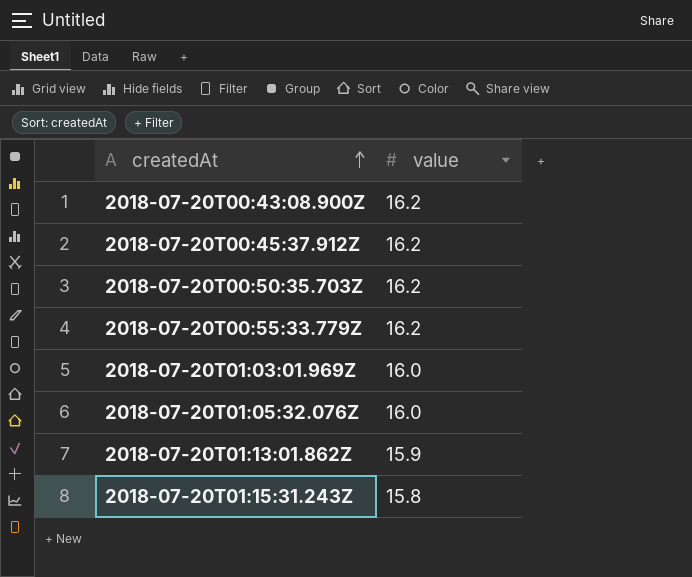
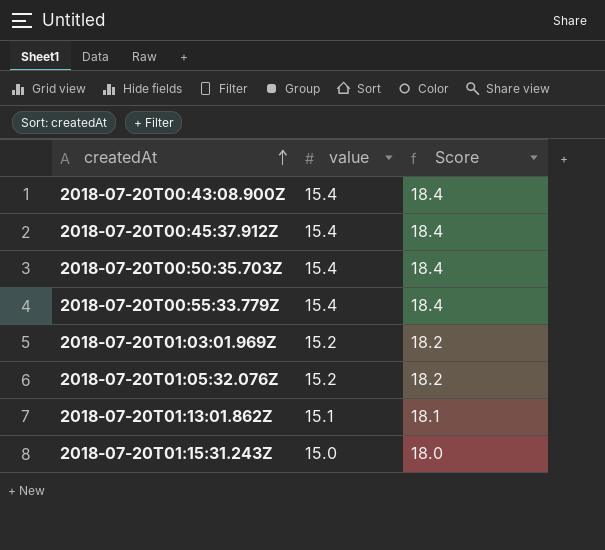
column Score | formula: none -> [value] + 3
2018-07-20T00:43:08.900Z | value: 16.2 -> 15.4
2018-07-20T00:45:37.912Z | value: 16.2 -> 15.4
2018-07-20T00:50:35.703Z | value: 16.2 -> 15.4
2018-07-20T00:55:33.779Z | value: 16.2 -> 15.4
2018-07-20T01:03:01.969Z | value: 16.0 -> 15.2
2018-07-20T01:05:32.076Z | value: 16.0 -> 15.2
2018-07-20T01:13:01.862Z | value: 15.9 -> 15.1
2018-07-20T01:15:31.243Z | value: 15.8 -> 15.0

